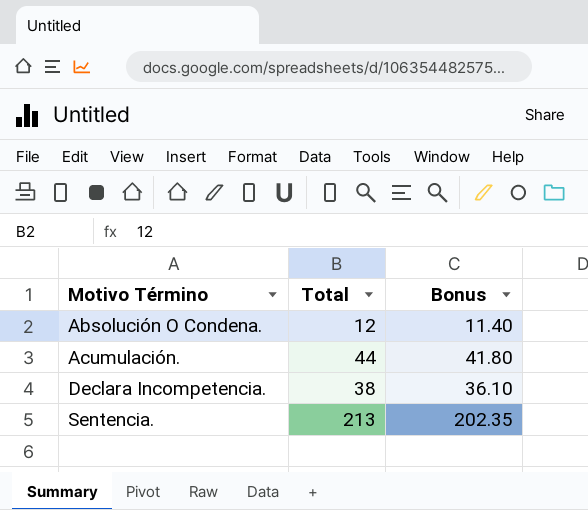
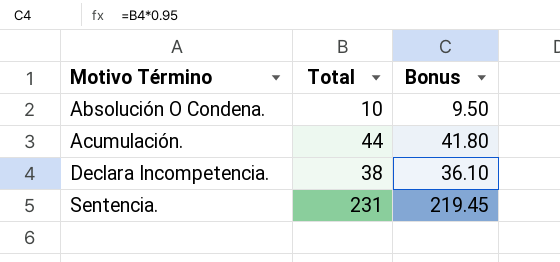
Absolución O Condena. | Total: 12 -> 10
Absolución O Condena. | Bonus: 11.40 -> 9.50
Sentencia. | Total: 213 -> 231
Sentencia. | Bonus: 202.35 -> 219.45

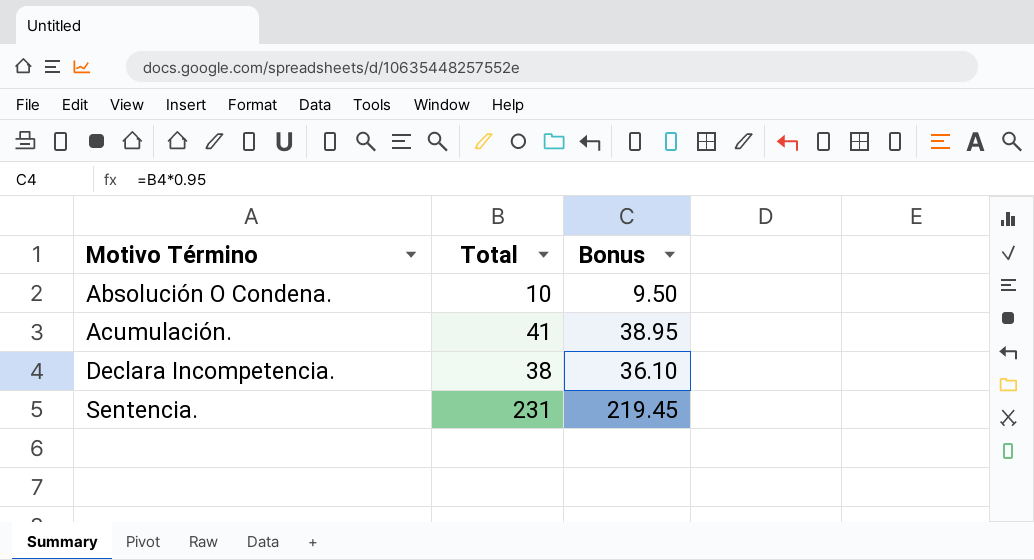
Acumulación. | Total: 44 -> 41
Acumulación. | Bonus: 41.80 -> 38.95

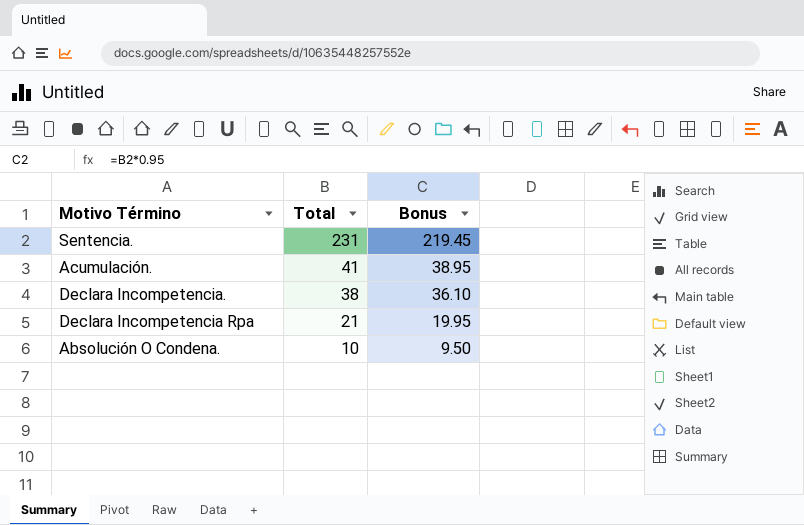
row order: Motivo Término ascending -> Total descending
row Declara Incompetencia Rpa: none -> 21 | 19.95

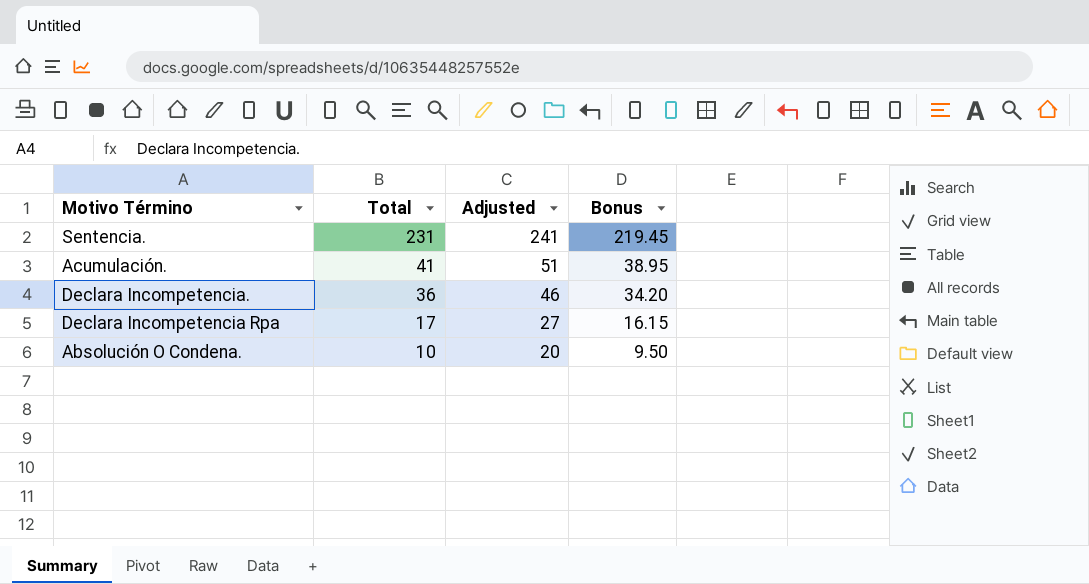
column Adjusted | formula: none -> [Total] + 10
Declara Incompetencia. | Total: 38 -> 36
Declara Incompetencia. | Bonus: 36.10 -> 34.20
Declara Incompetencia Rpa | Total: 21 -> 17
Declara Incompetencia Rpa | Bonus: 19.95 -> 16.15

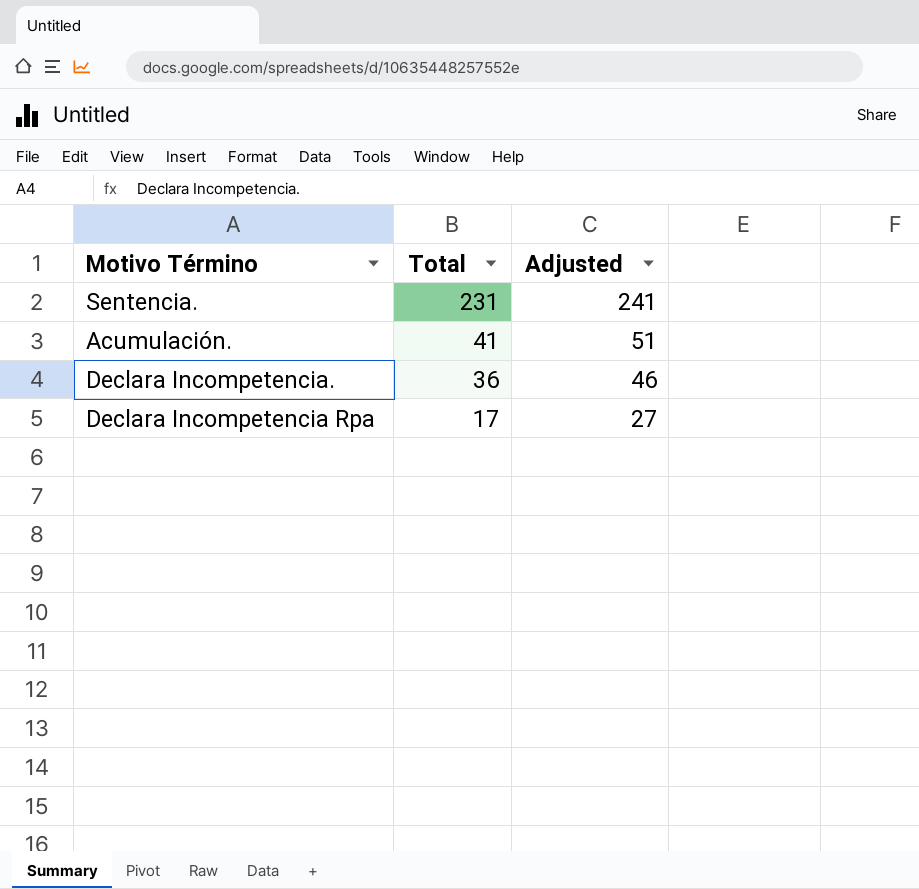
column Bonus | formula: [Total] * 0.95 -> none
row Absolución O Condena.: 10 | 20 | 9.50 -> none

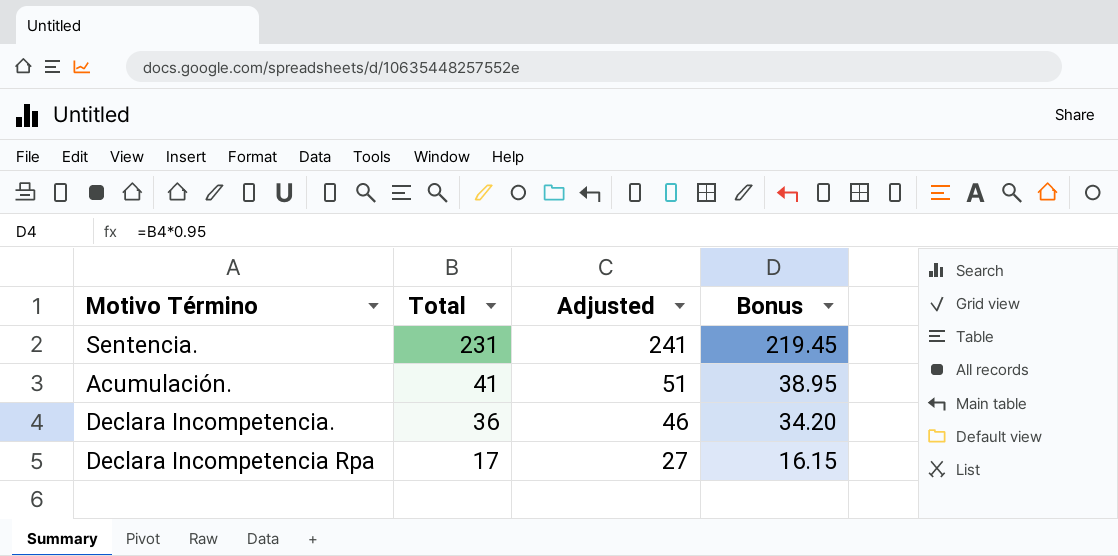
column Bonus | formula: none -> [Total] * 0.95

